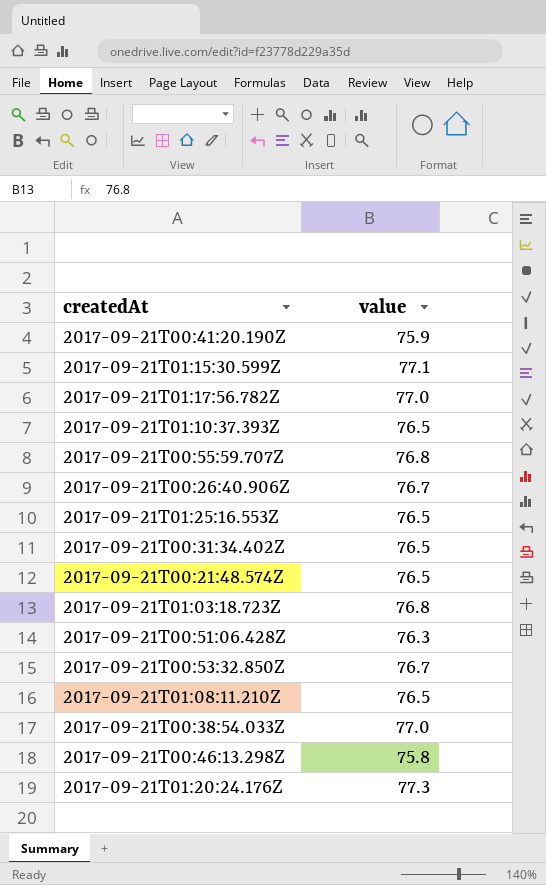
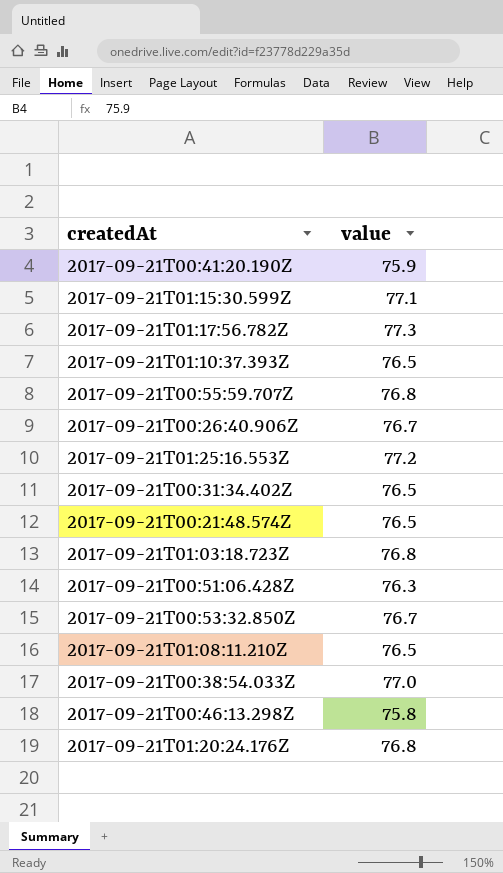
2017-09-21T01:17:56.782Z | value: 77.0 -> 77.3
2017-09-21T01:25:16.553Z | value: 76.5 -> 77.2
2017-09-21T01:20:24.176Z | value: 77.3 -> 76.8

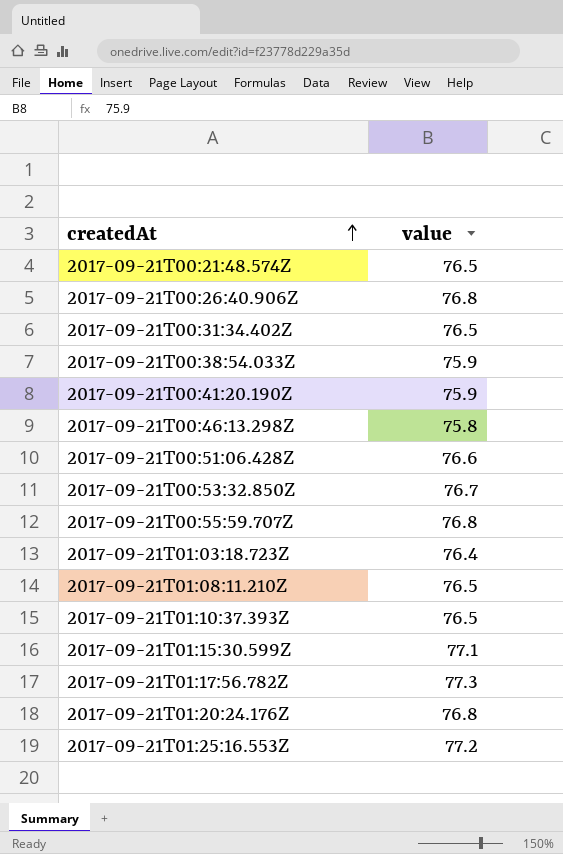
row order: none -> createdAt ascending
2017-09-21T00:26:40.906Z | value: 76.7 -> 76.8
2017-09-21T00:38:54.033Z | value: 77.0 -> 75.9
2017-09-21T00:51:06.428Z | value: 76.3 -> 76.6
2017-09-21T01:03:18.723Z | value: 76.8 -> 76.4

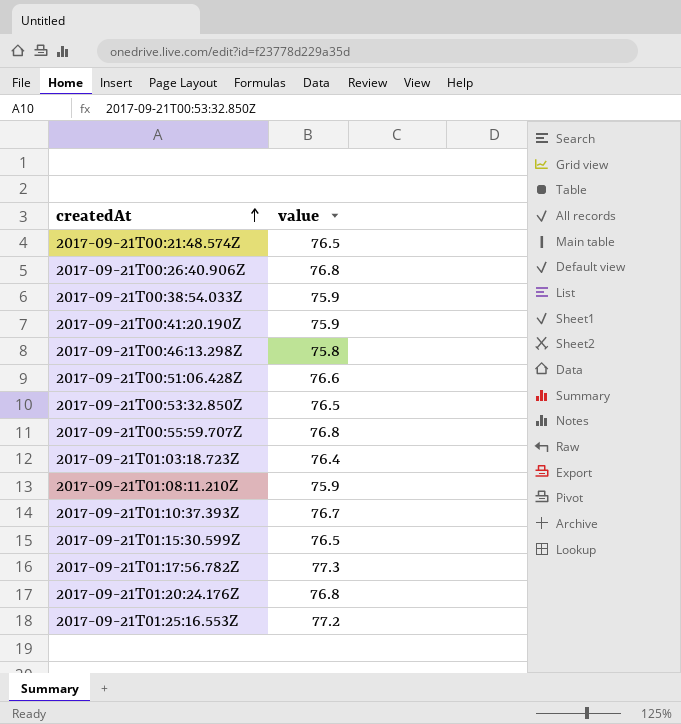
row 2017-09-21T00:31:34.402Z: 76.5 -> none
2017-09-21T00:53:32.850Z | value: 76.7 -> 76.5
2017-09-21T01:08:11.210Z | value: 76.5 -> 75.9
2017-09-21T01:10:37.393Z | value: 76.5 -> 76.7
2017-09-21T01:15:30.599Z | value: 77.1 -> 76.5

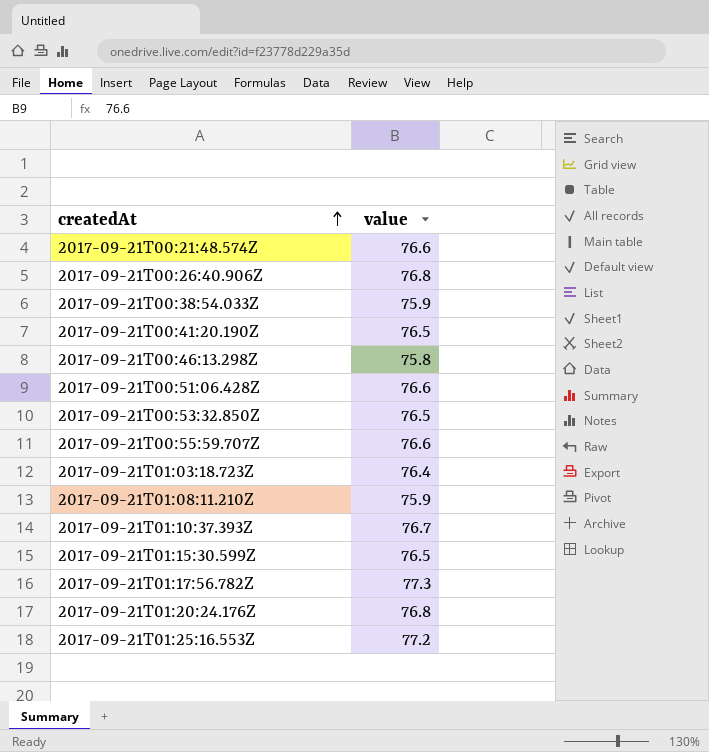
2017-09-21T00:21:48.574Z | value: 76.5 -> 76.6
2017-09-21T00:41:20.190Z | value: 75.9 -> 76.5
2017-09-21T00:55:59.707Z | value: 76.8 -> 76.6

